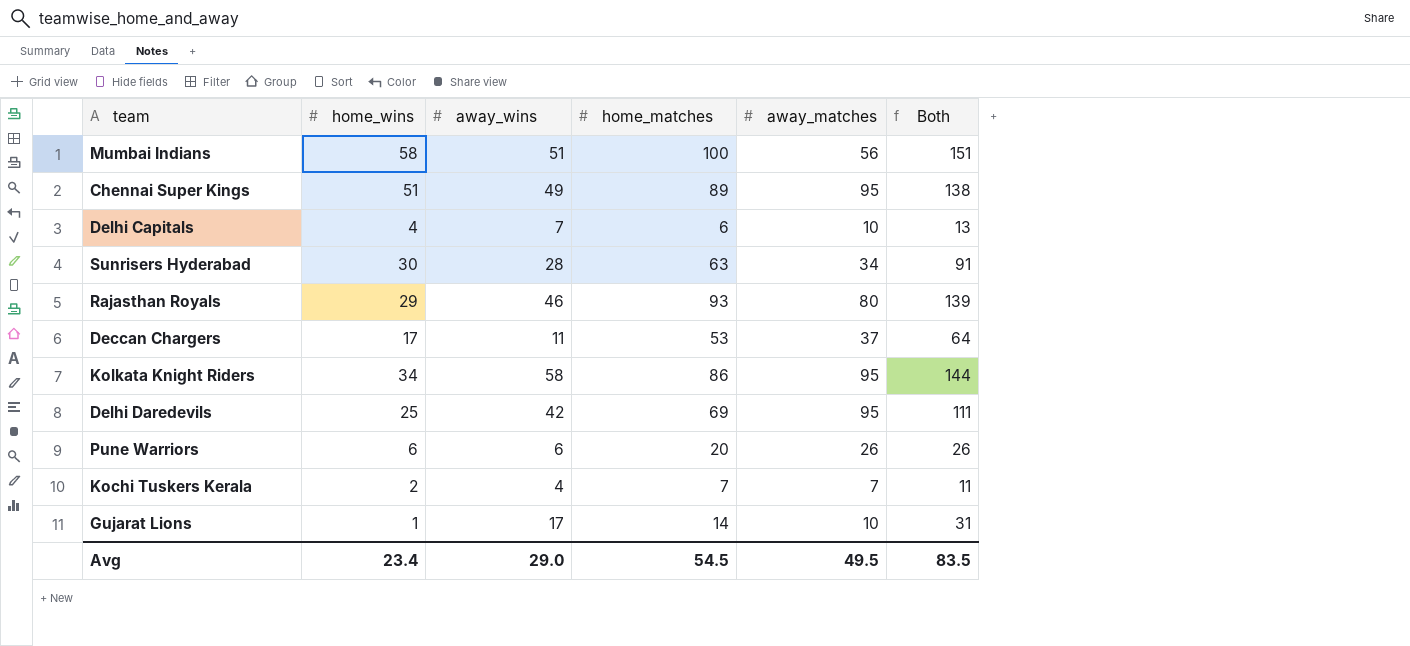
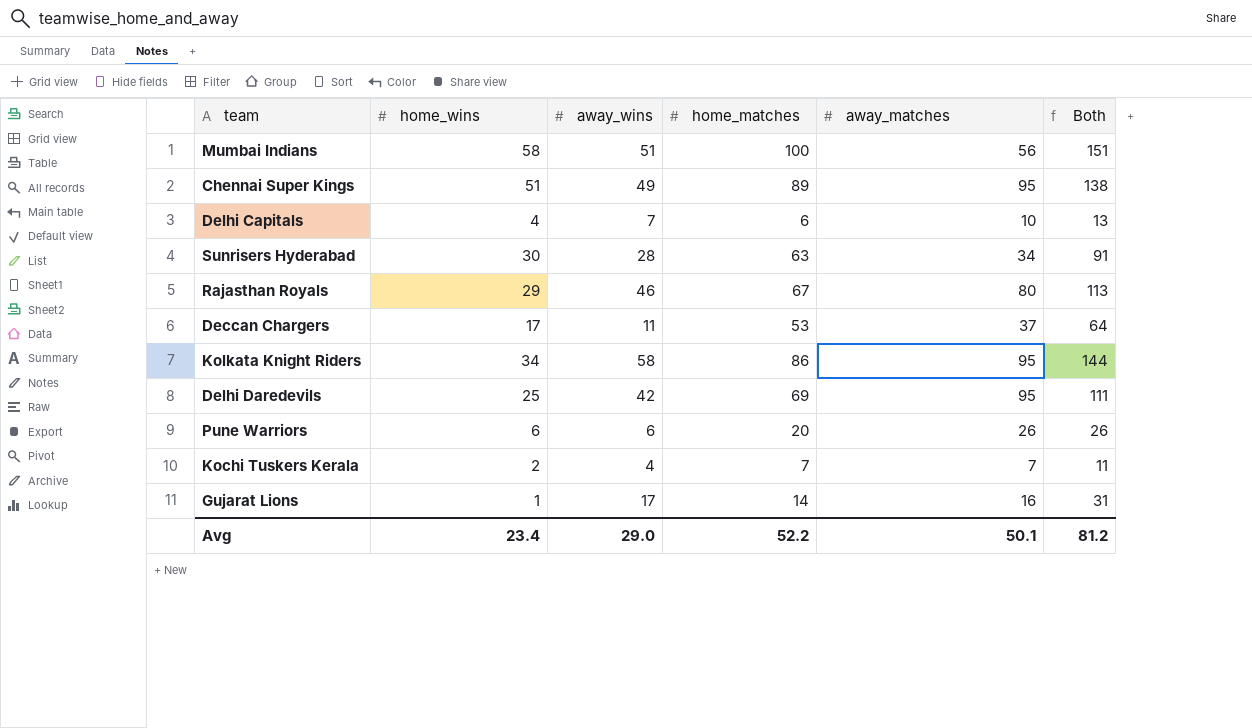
Rajasthan Royals | home_matches: 93 -> 67
Rajasthan Royals | Both: 139 -> 113
Gujarat Lions | away_matches: 10 -> 16
Avg | home_matches: 54.5 -> 52.2
Avg | away_matches: 49.5 -> 50.1
Avg | Both: 83.5 -> 81.2

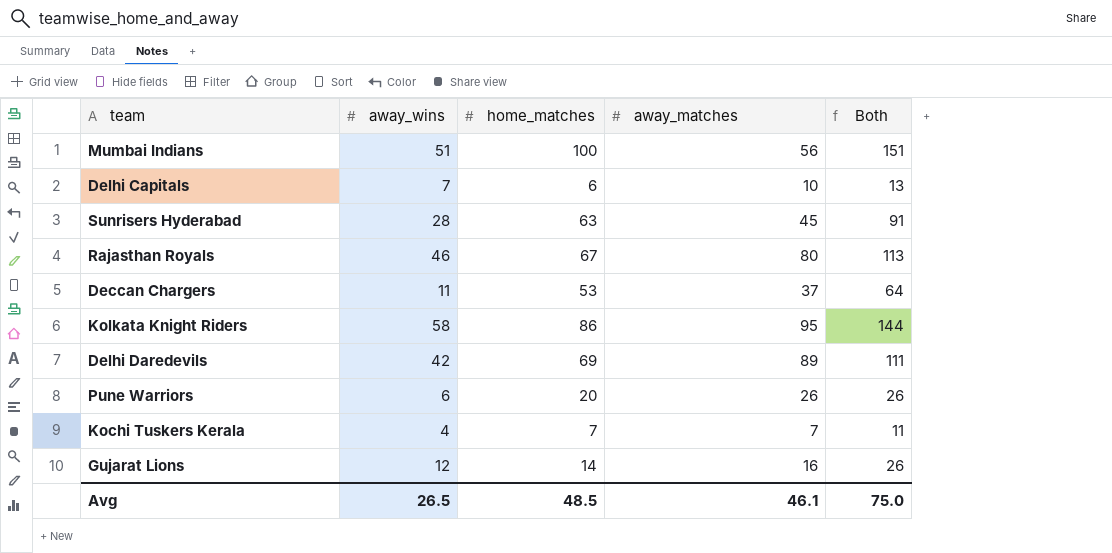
column home_wins | position: 2 -> none
row Chennai Super Kings: 51 | 49 | 89 | 95 | 138 -> none
Sunrisers Hyderabad | away_matches: 34 -> 45
Delhi Daredevils | away_matches: 95 -> 89
Gujarat Lions | away_wins: 17 -> 12
Gujarat Lions | Both: 31 -> 26
Avg | away_wins: 29.0 -> 26.5
Avg | home_matches: 52.2 -> 48.5
Avg | away_matches: 50.1 -> 46.1
Avg | Both: 81.2 -> 75.0

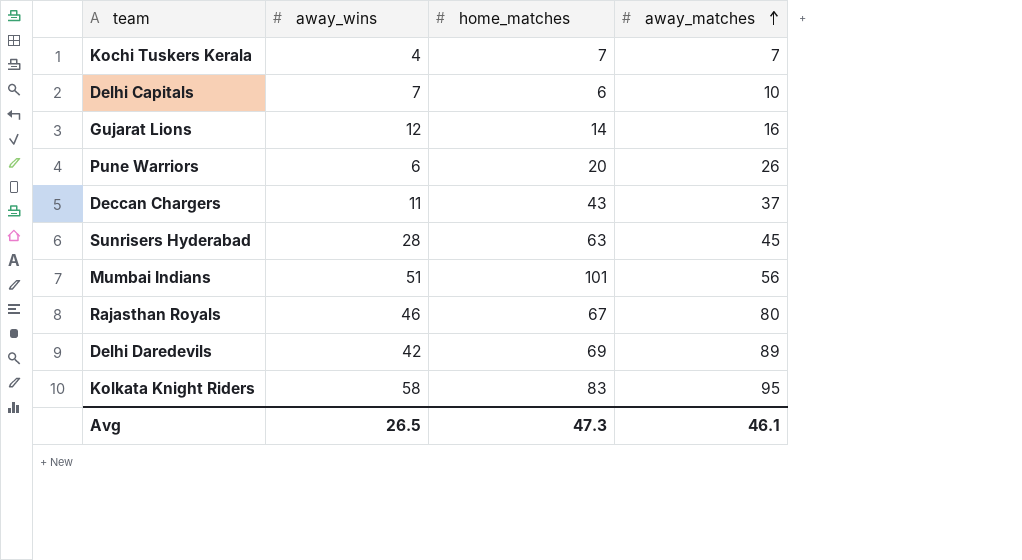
row order: none -> away_matches ascending
column Both | formula: [away_wins] + [home_matches] -> none
Deccan Chargers | home_matches: 53 -> 43
Mumbai Indians | home_matches: 100 -> 101
Kolkata Knight Riders | home_matches: 86 -> 83
Avg | home_matches: 48.5 -> 47.3

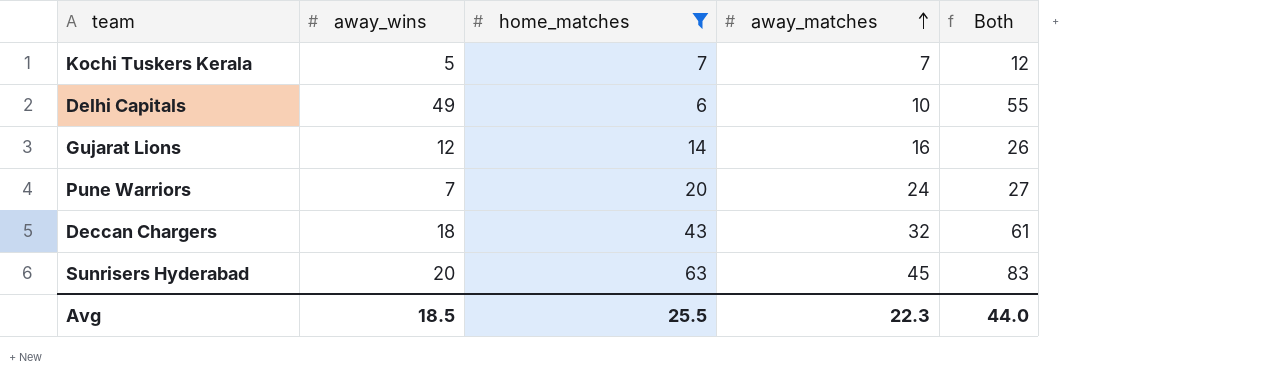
filter: none -> home_matches <= 63
column Both | formula: none -> [away_wins] + [home_matches]
Kochi Tuskers Kerala | away_wins: 4 -> 5
Delhi Capitals | away_wins: 7 -> 49
Pune Warriors | away_wins: 6 -> 7
Pune Warriors | away_matches: 26 -> 24
Deccan Chargers | away_wins: 11 -> 18
Deccan Chargers | away_matches: 37 -> 32
Sunrisers Hyderabad | away_wins: 28 -> 20
Avg | away_wins: 26.5 -> 18.5
Avg | home_matches: 47.3 -> 25.5
Avg | away_matches: 46.1 -> 22.3

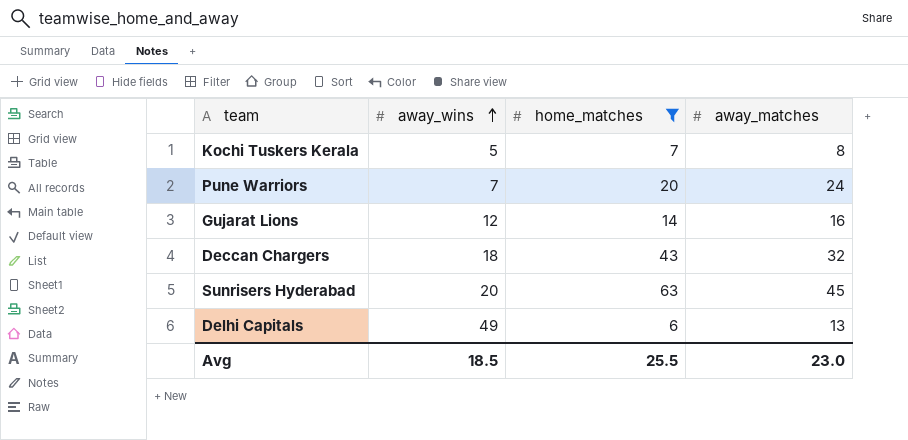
row order: away_matches ascending -> away_wins ascending
column Both | formula: [away_wins] + [home_matches] -> none
Kochi Tuskers Kerala | away_matches: 7 -> 8
Delhi Capitals | away_matches: 10 -> 13
Avg | away_matches: 22.3 -> 23.0

